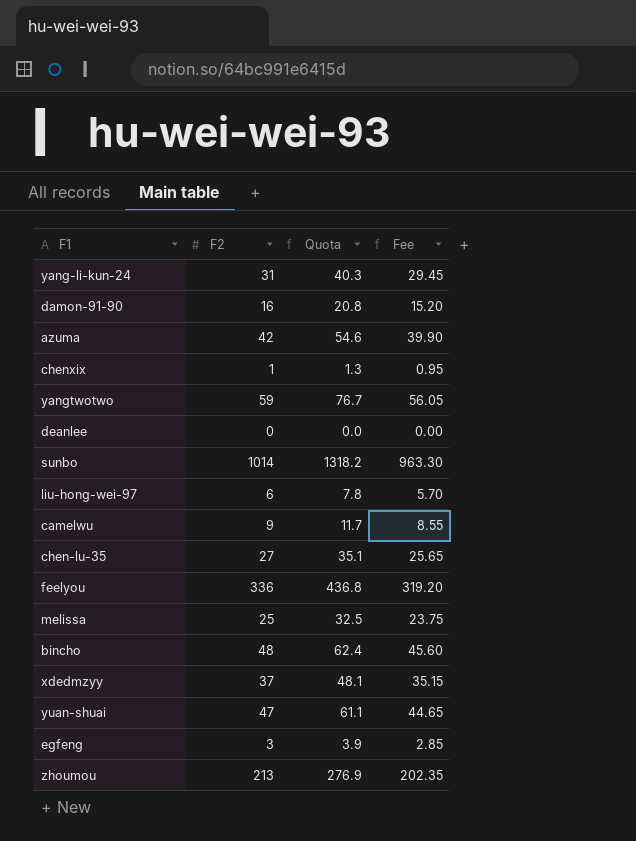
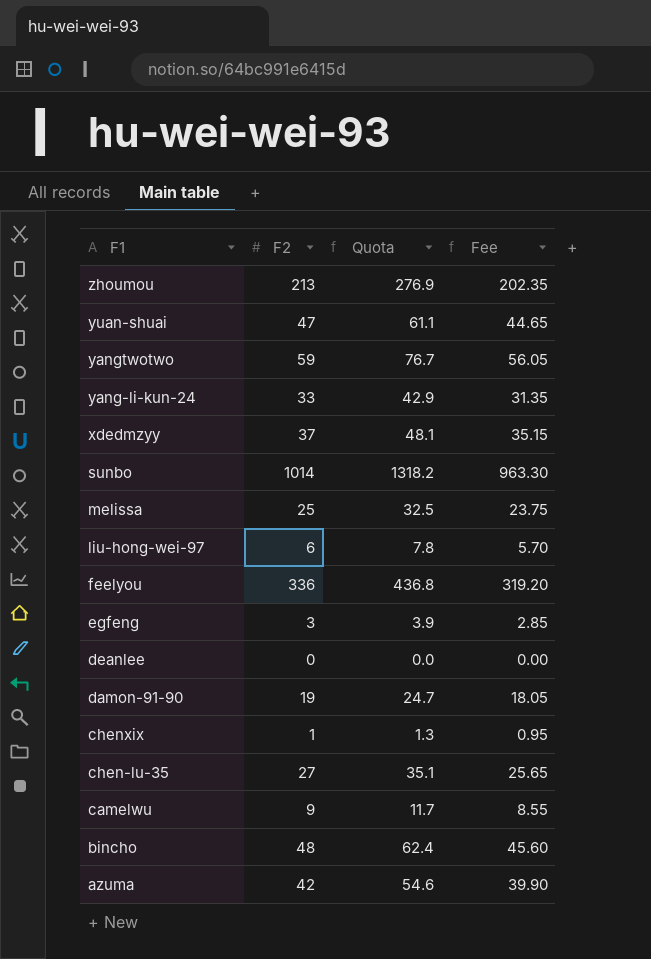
row order: none -> F1 descending
yang-li-kun-24 | F2: 31 -> 33
yang-li-kun-24 | Quota: 40.3 -> 42.9
yang-li-kun-24 | Fee: 29.45 -> 31.35
damon-91-90 | F2: 16 -> 19
damon-91-90 | Quota: 20.8 -> 24.7
damon-91-90 | Fee: 15.20 -> 18.05

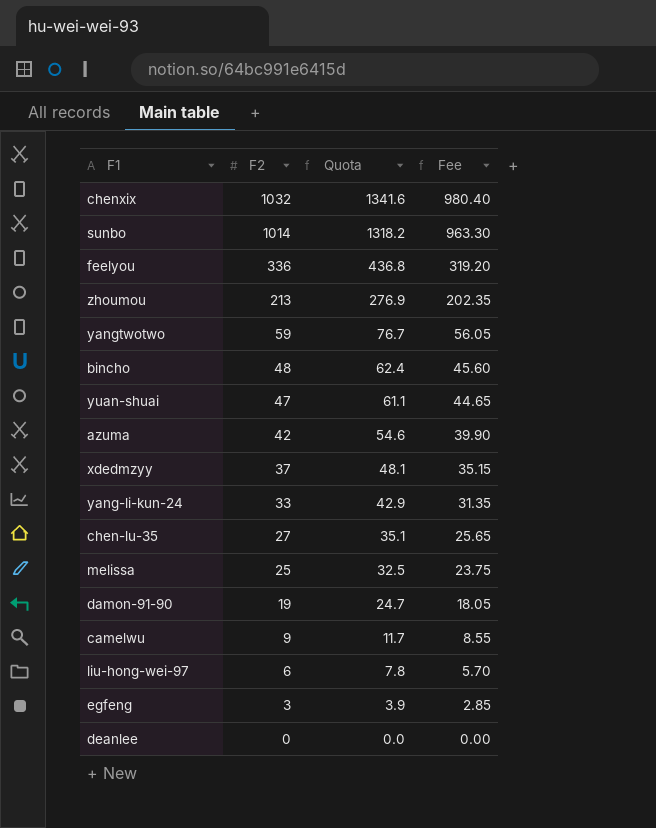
row order: F1 descending -> F2 descending
chenxix | F2: 1 -> 1032
chenxix | Quota: 1.3 -> 1341.6
chenxix | Fee: 0.95 -> 980.40

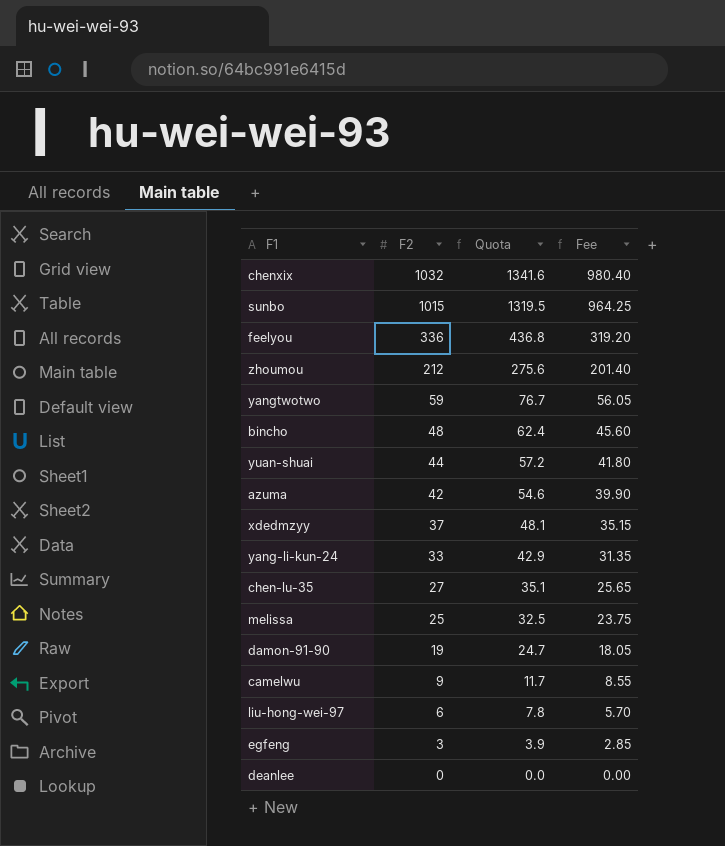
sunbo | F2: 1014 -> 1015
sunbo | Quota: 1318.2 -> 1319.5
sunbo | Fee: 963.30 -> 964.25
zhoumou | F2: 213 -> 212
zhoumou | Quota: 276.9 -> 275.6
zhoumou | Fee: 202.35 -> 201.40
yuan-shuai | F2: 47 -> 44
yuan-shuai | Quota: 61.1 -> 57.2
yuan-shuai | Fee: 44.65 -> 41.80

